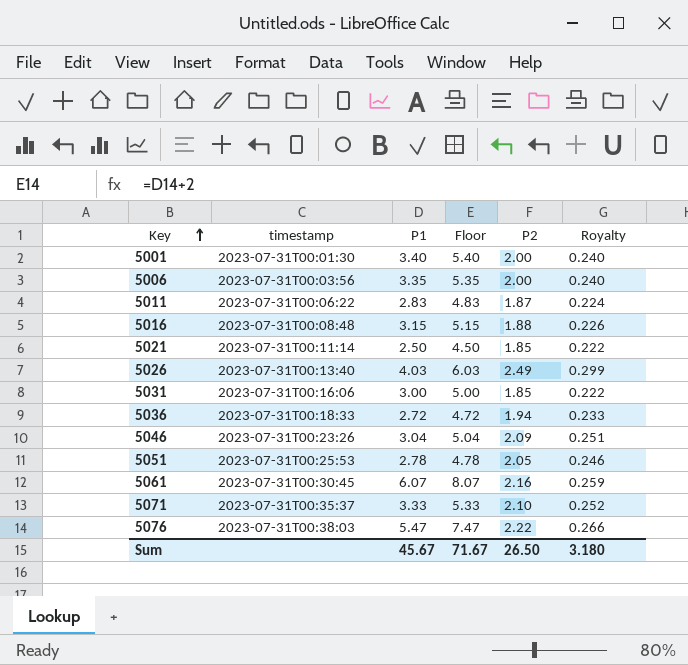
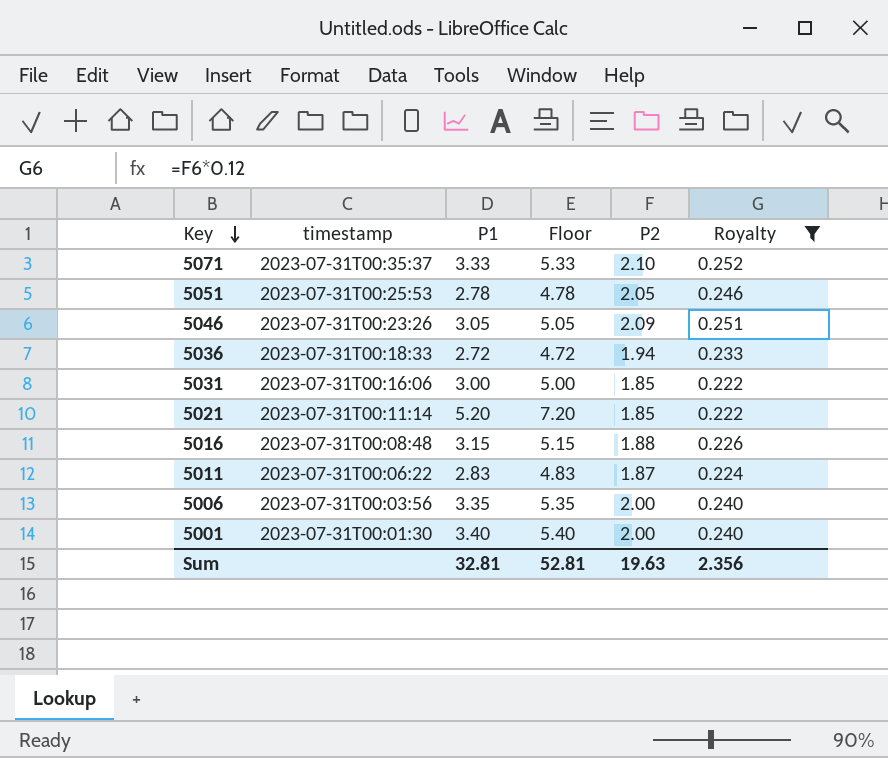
filter: none -> Royalty <= 0.252
row order: Key ascending -> Key descending
5046 | P1: 3.04 -> 3.05
5046 | Floor: 5.04 -> 5.05
5021 | P1: 2.50 -> 5.20
5021 | Floor: 4.50 -> 7.20
Sum | P1: 45.67 -> 32.81
Sum | Floor: 71.67 -> 52.81
Sum | P2: 26.50 -> 19.63
Sum | Royalty: 3.180 -> 2.356

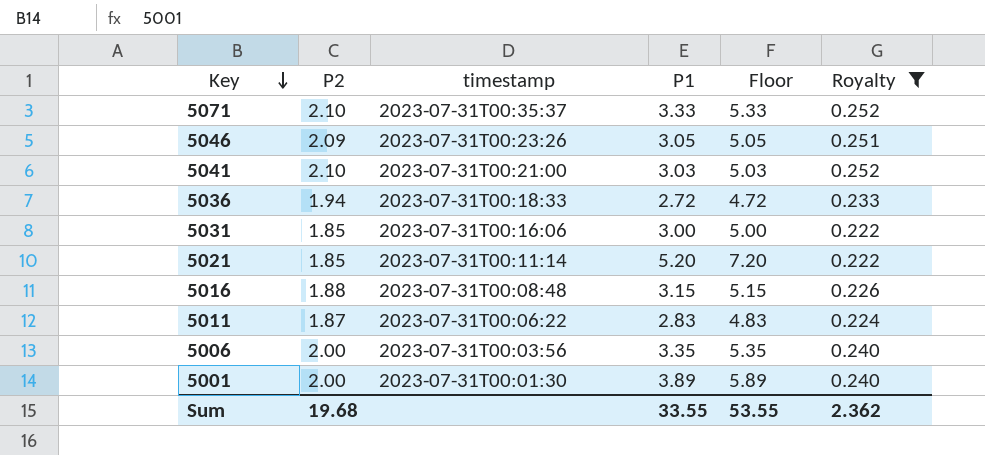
column P2 | position: 5 -> 2
row 5051: 2023-07-31T00:25:53 | 2.78 | 4.78 | 2.05 | 0.246 -> none
row 5041: none -> 2.10 | 2023-07-31T00:21:00 | 3.03 | 5.03 | 0.252
5001 | P1: 3.40 -> 3.89
5001 | Floor: 5.40 -> 5.89
Sum | P2: 19.63 -> 19.68
Sum | P1: 32.81 -> 33.55
Sum | Floor: 52.81 -> 53.55
Sum | Royalty: 2.356 -> 2.362

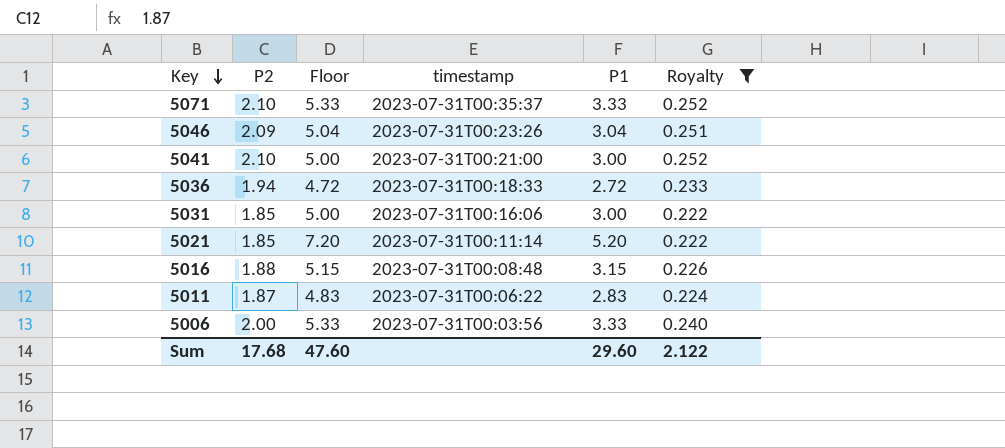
column Floor | position: 5 -> 3
row 5001: 2.00 | 2023-07-31T00:01:30 | 3.89 | 5.89 | 0.240 -> none
5046 | Floor: 5.05 -> 5.04
5046 | P1: 3.05 -> 3.04
5041 | Floor: 5.03 -> 5.00
5041 | P1: 3.03 -> 3.00
5006 | Floor: 5.35 -> 5.33
5006 | P1: 3.35 -> 3.33
Sum | P2: 19.68 -> 17.68
Sum | Floor: 53.55 -> 47.60
Sum | P1: 33.55 -> 29.60
Sum | Royalty: 2.362 -> 2.122

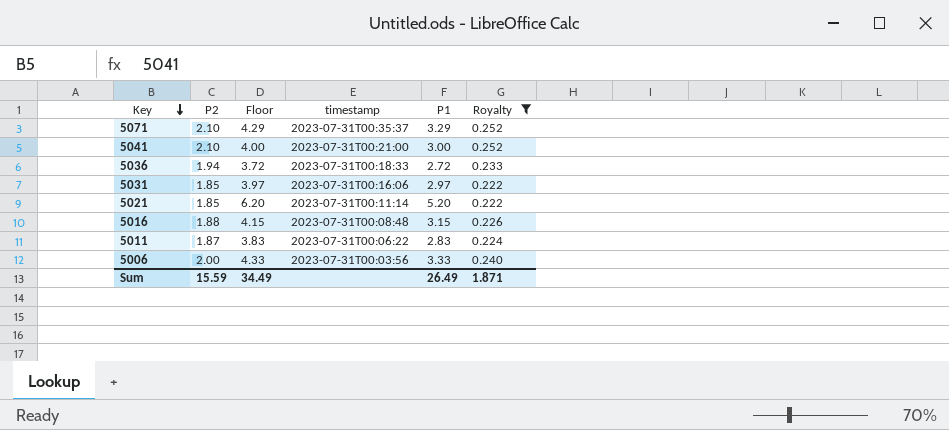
column Floor | formula: [P1] + 2 -> [P1] + 1
row 5046: 2.09 | 5.04 | 2023-07-31T00:23:26 | 3.04 | 0.251 -> none
5071 | P1: 3.33 -> 3.29
5031 | P1: 3.00 -> 2.97
Sum | P2: 17.68 -> 15.59
Sum | Floor: 47.60 -> 34.49
Sum | P1: 29.60 -> 26.49
Sum | Royalty: 2.122 -> 1.871

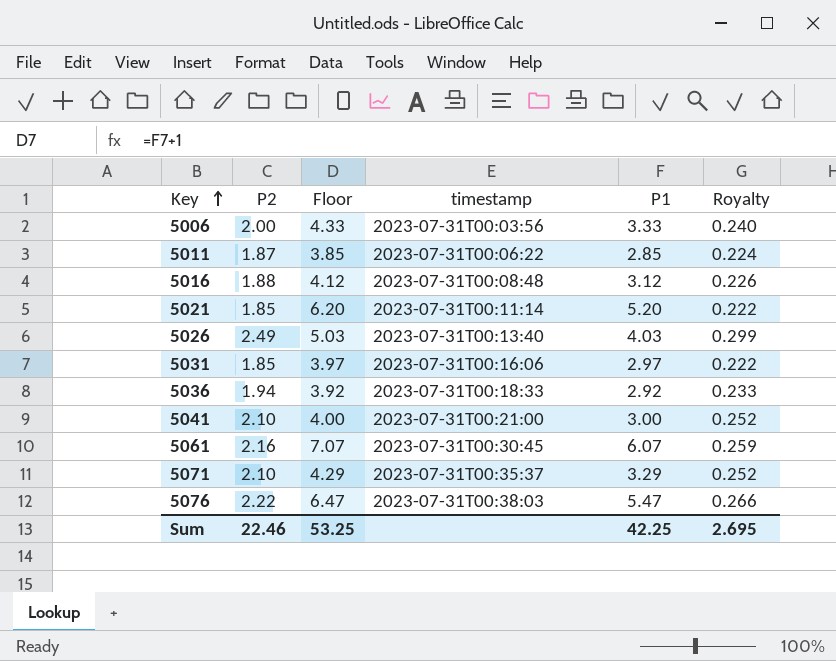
filter: Royalty <= 0.252 -> none
row order: Key descending -> Key ascending
5011 | Floor: 3.83 -> 3.85
5011 | P1: 2.83 -> 2.85
5016 | Floor: 4.15 -> 4.12
5016 | P1: 3.15 -> 3.12
5036 | Floor: 3.72 -> 3.92
5036 | P1: 2.72 -> 2.92
Sum | P2: 15.59 -> 22.46
Sum | Floor: 34.49 -> 53.25
Sum | P1: 26.49 -> 42.25
Sum | Royalty: 1.871 -> 2.695

